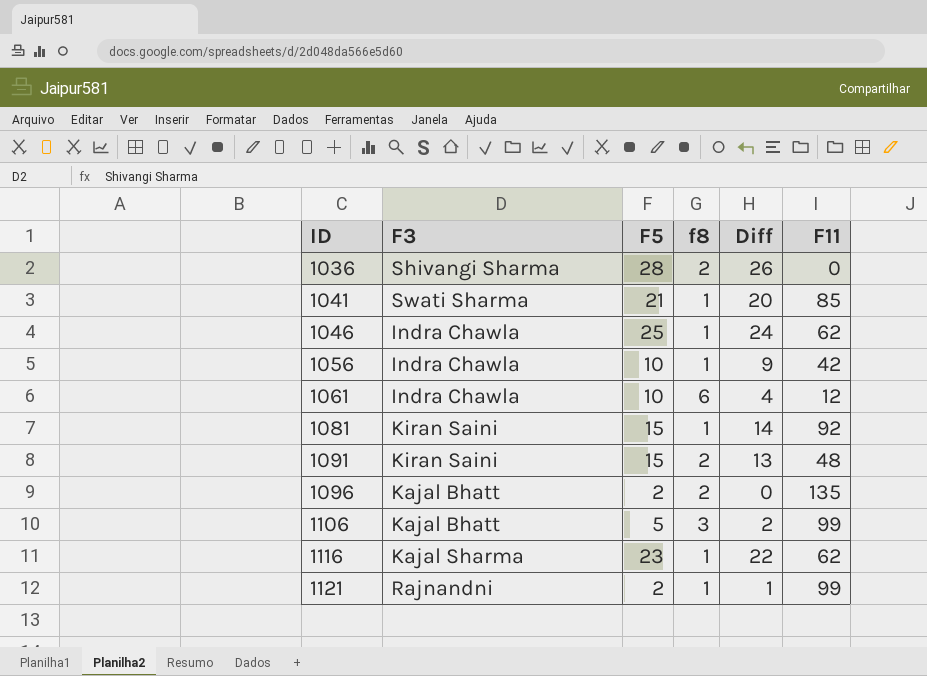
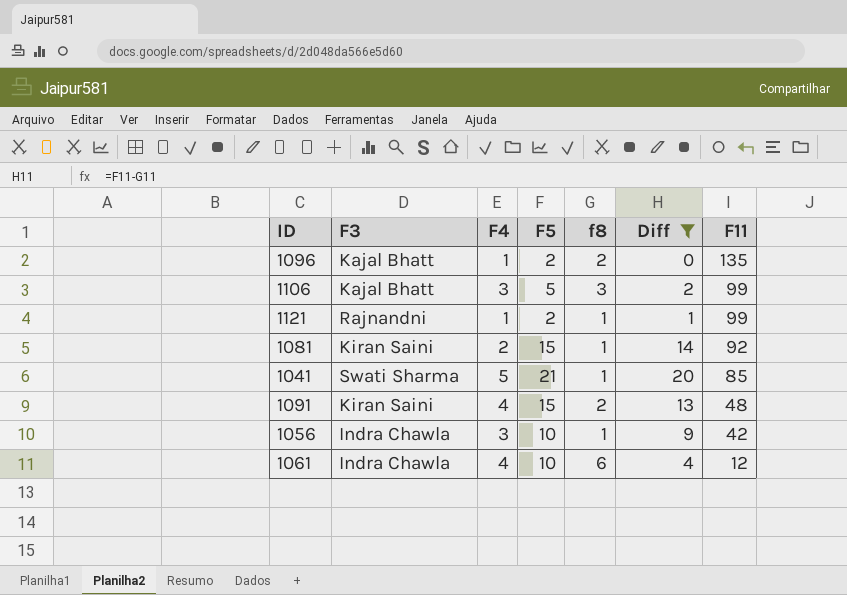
filter: none -> Diff <= 20
row order: ID ascending -> F11 descending
column F4 | position: none -> 3

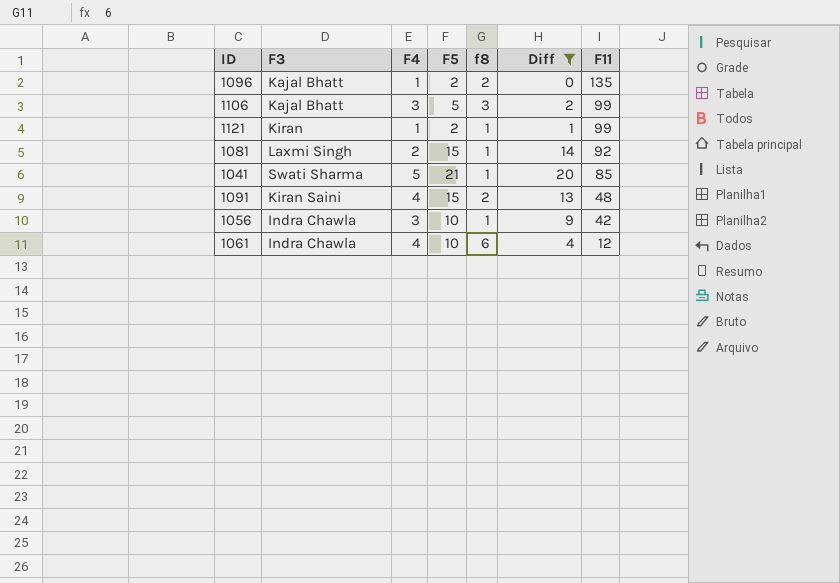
1121 | F3: Rajnandni -> Kiran
1081 | F3: Kiran Saini -> Laxmi Singh

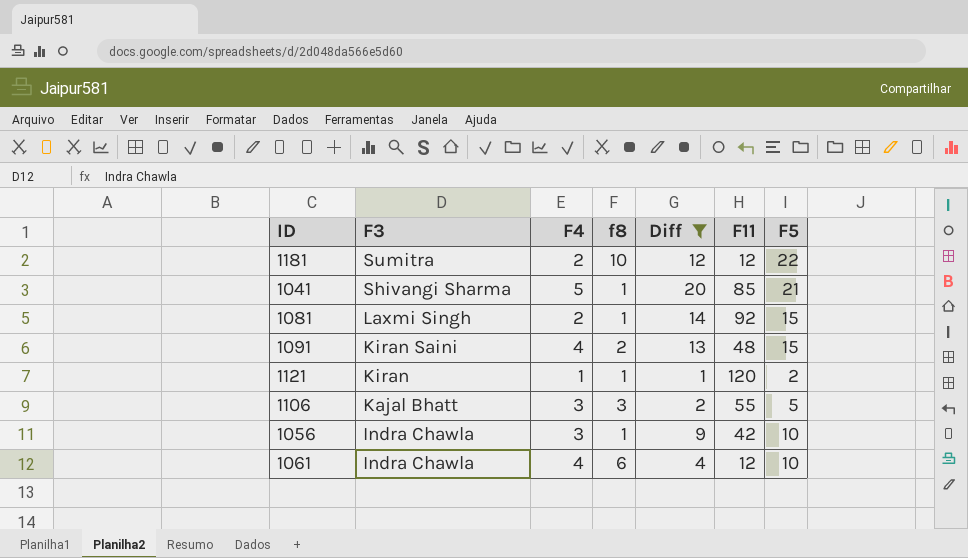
row order: F11 descending -> F3 descending
column F5 | position: 4 -> 7
row 1096: Kajal Bhatt | 1 | 2 | 2 | 0 | 135 -> none
row 1181: none -> Sumitra | 2 | 10 | 12 | 12 | 22
1041 | F3: Swati Sharma -> Shivangi Sharma
1121 | F11: 99 -> 120
1106 | F11: 99 -> 55

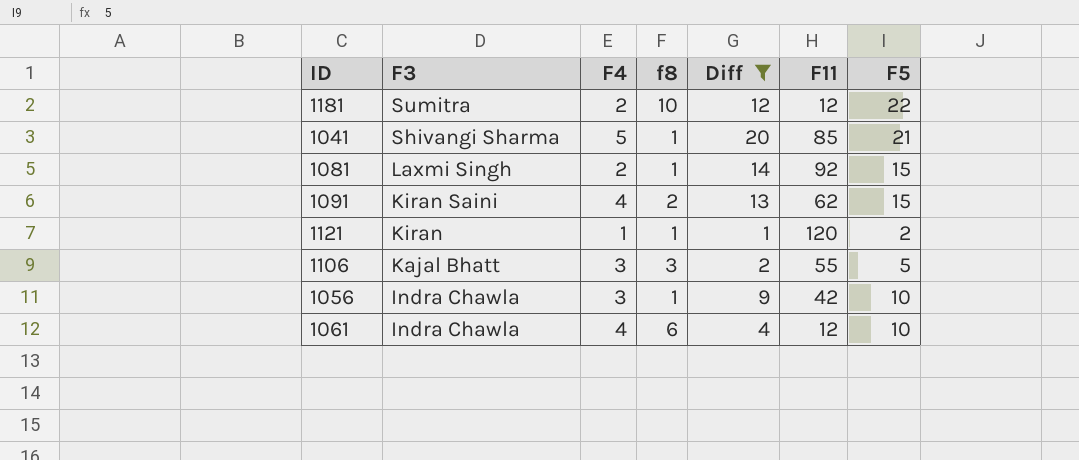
1091 | F11: 48 -> 62

